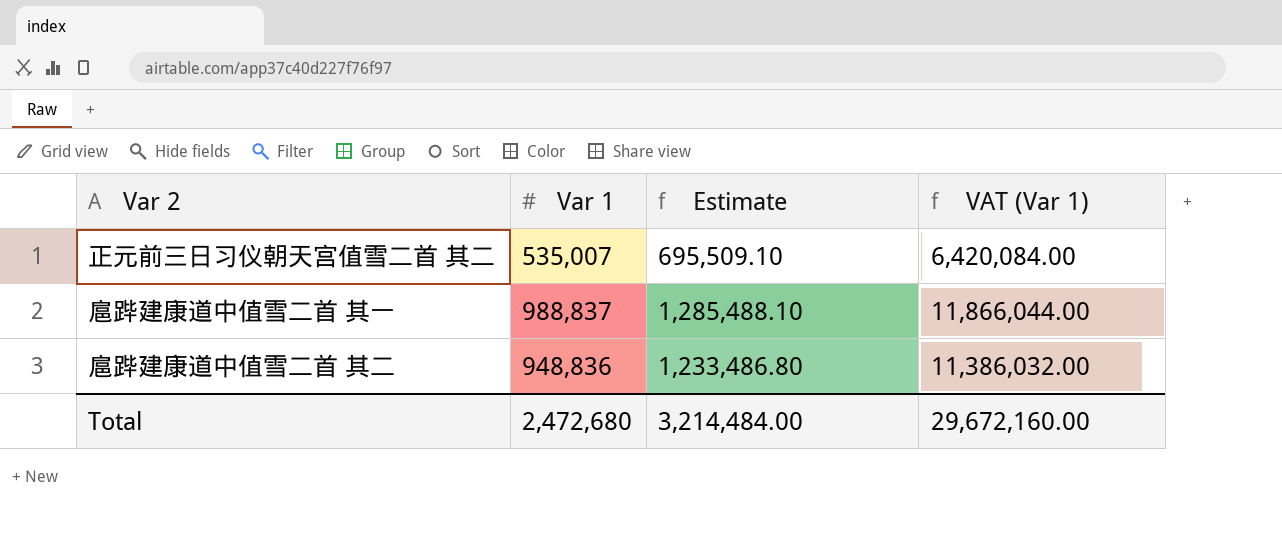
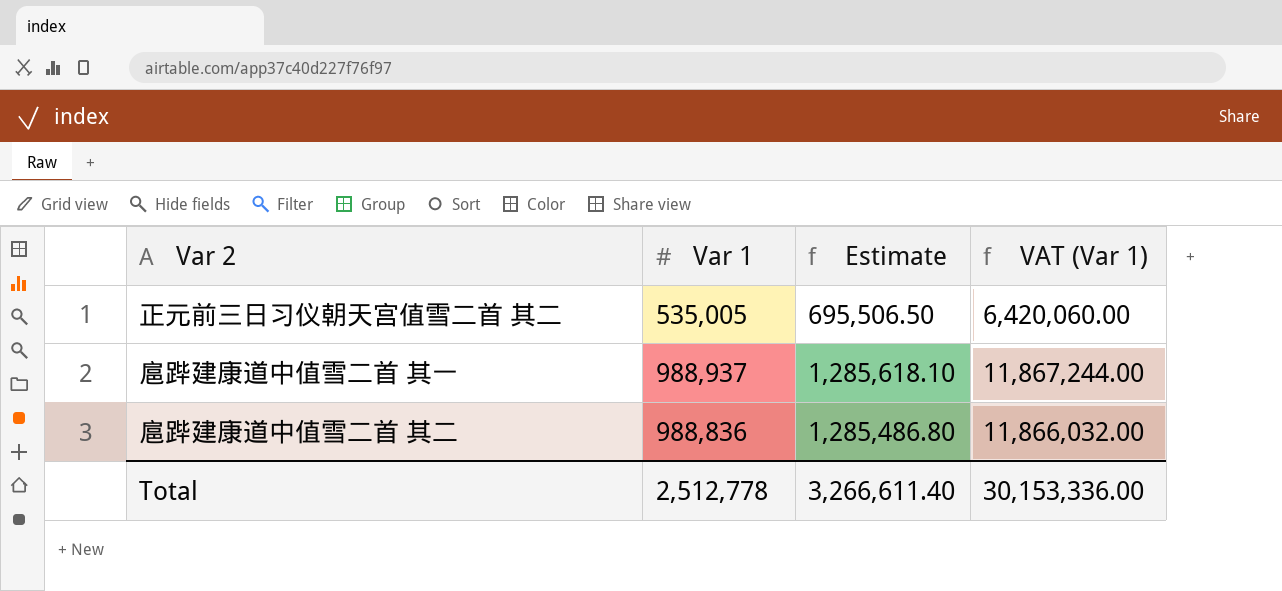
正元前三日习仪朝天宫值雪二首 其二 | Var 1: 535,007 -> 535,005
正元前三日习仪朝天宫值雪二首 其二 | Estimate: 695,509.10 -> 695,506.50
正元前三日习仪朝天宫值雪二首 其二 | VAT (Var 1): 6,420,084.00 -> 6,420,060.00
扈跸建康道中值雪二首 其一 | Var 1: 988,837 -> 988,937
扈跸建康道中值雪二首 其一 | Estimate: 1,285,488.10 -> 1,285,618.10
扈跸建康道中值雪二首 其一 | VAT (Var 1): 11,866,044.00 -> 11,867,244.00
扈跸建康道中值雪二首 其二 | Var 1: 948,836 -> 988,836
扈跸建康道中值雪二首 其二 | Estimate: 1,233,486.80 -> 1,285,486.80
扈跸建康道中值雪二首 其二 | VAT (Var 1): 11,386,032.00 -> 11,866,032.00
Total | Var 1: 2,472,680 -> 2,512,778
Total | Estimate: 3,214,484.00 -> 3,266,611.40
Total | VAT (Var 1): 29,672,160.00 -> 30,153,336.00

